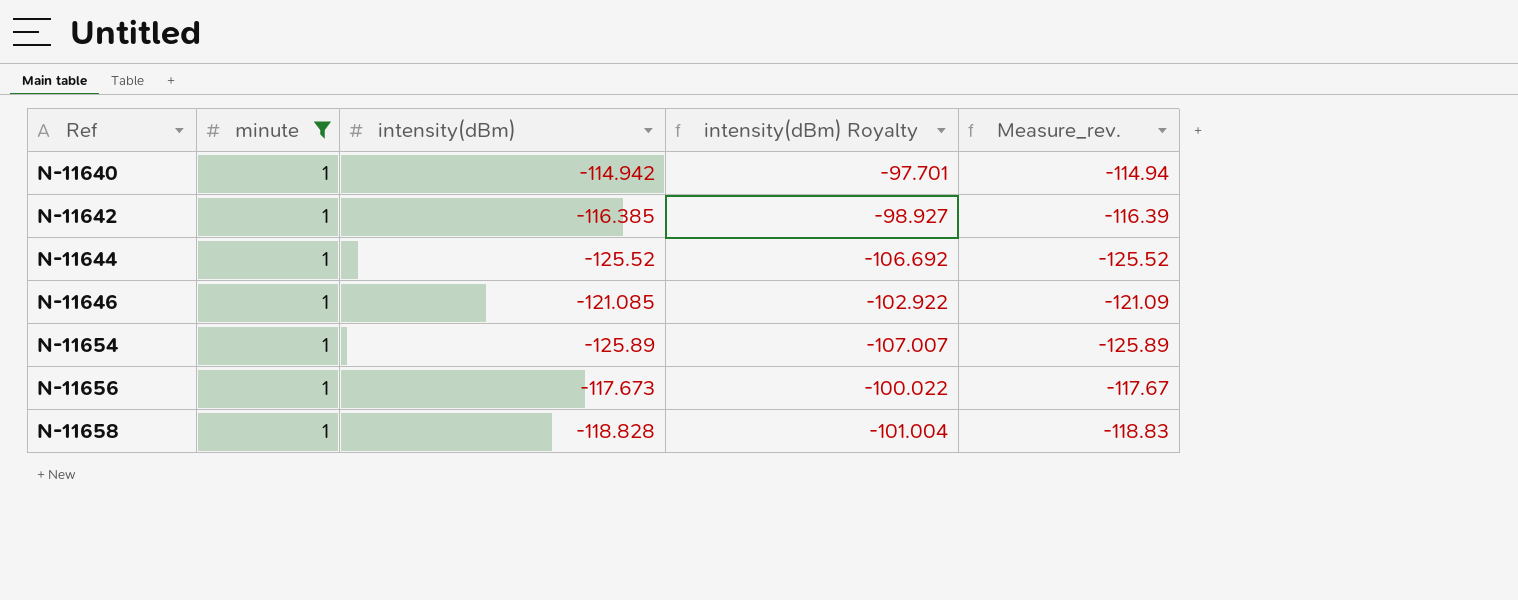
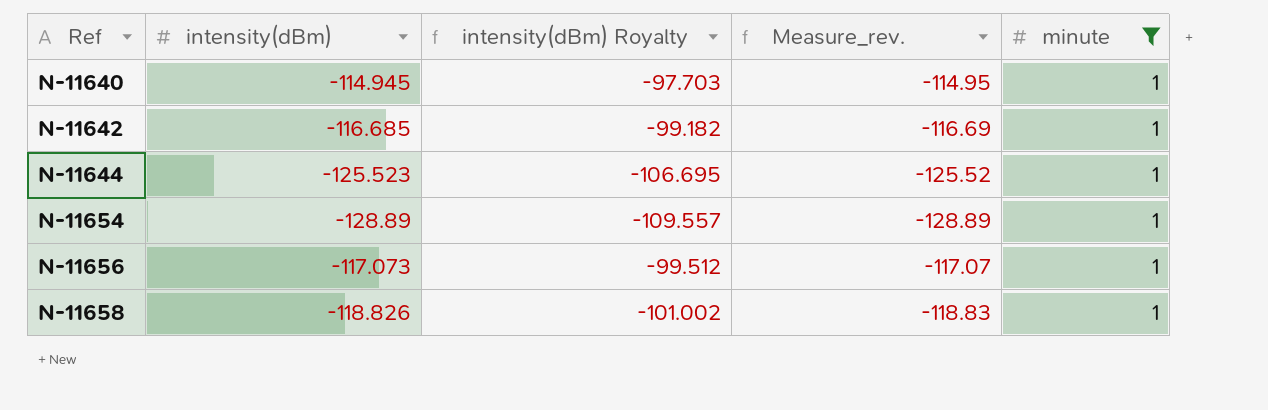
column minute | position: 2 -> 5
row N-11646: 1 | -121.085 | -102.922 | -121.09 -> none
N-11640 | intensity(dBm): -114.942 -> -114.945
N-11640 | intensity(dBm) Royalty: -97.701 -> -97.703
N-11640 | Measure_rev.: -114.94 -> -114.95
N-11642 | intensity(dBm): -116.385 -> -116.685
N-11642 | intensity(dBm) Royalty: -98.927 -> -99.182
N-11642 | Measure_rev.: -116.39 -> -116.69
N-11644 | intensity(dBm): -125.52 -> -125.523
N-11644 | intensity(dBm) Royalty: -106.692 -> -106.695
N-11654 | intensity(dBm): -125.89 -> -128.89
N-11654 | intensity(dBm) Royalty: -107.007 -> -109.557
N-11654 | Measure_rev.: -125.89 -> -128.89
N-11656 | intensity(dBm): -117.673 -> -117.073
N-11656 | intensity(dBm) Royalty: -100.022 -> -99.512
N-11656 | Measure_rev.: -117.67 -> -117.07
N-11658 | intensity(dBm): -118.828 -> -118.826
N-11658 | intensity(dBm) Royalty: -101.004 -> -101.002

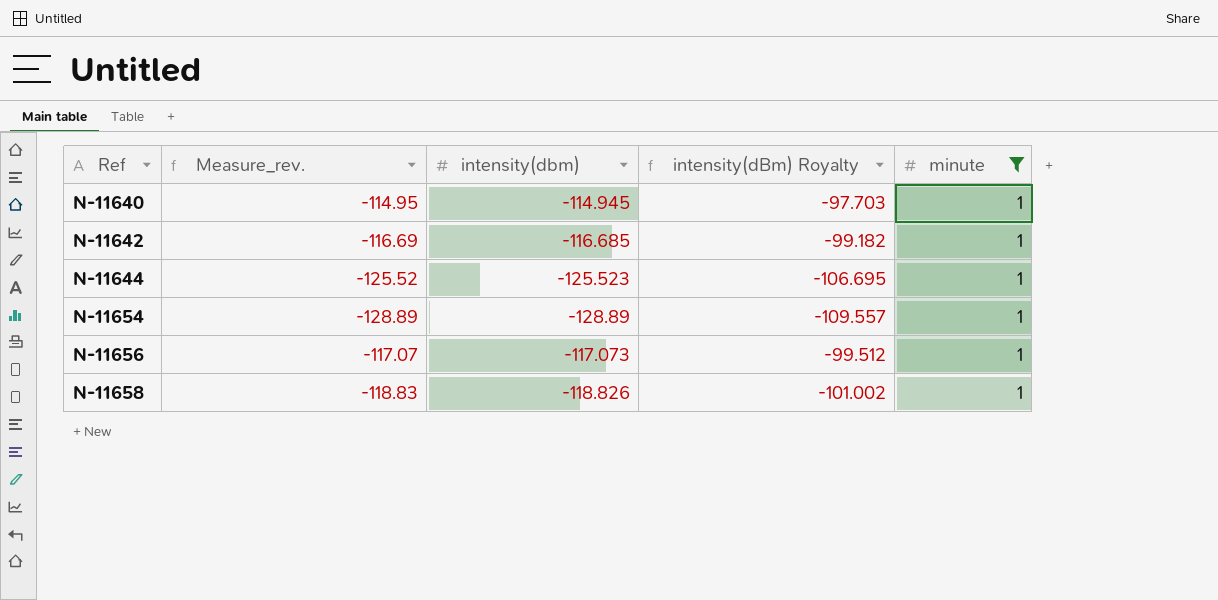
column Measure_rev. | position: 4 -> 2
column name: intensity(dBm) -> intensity(dbm)

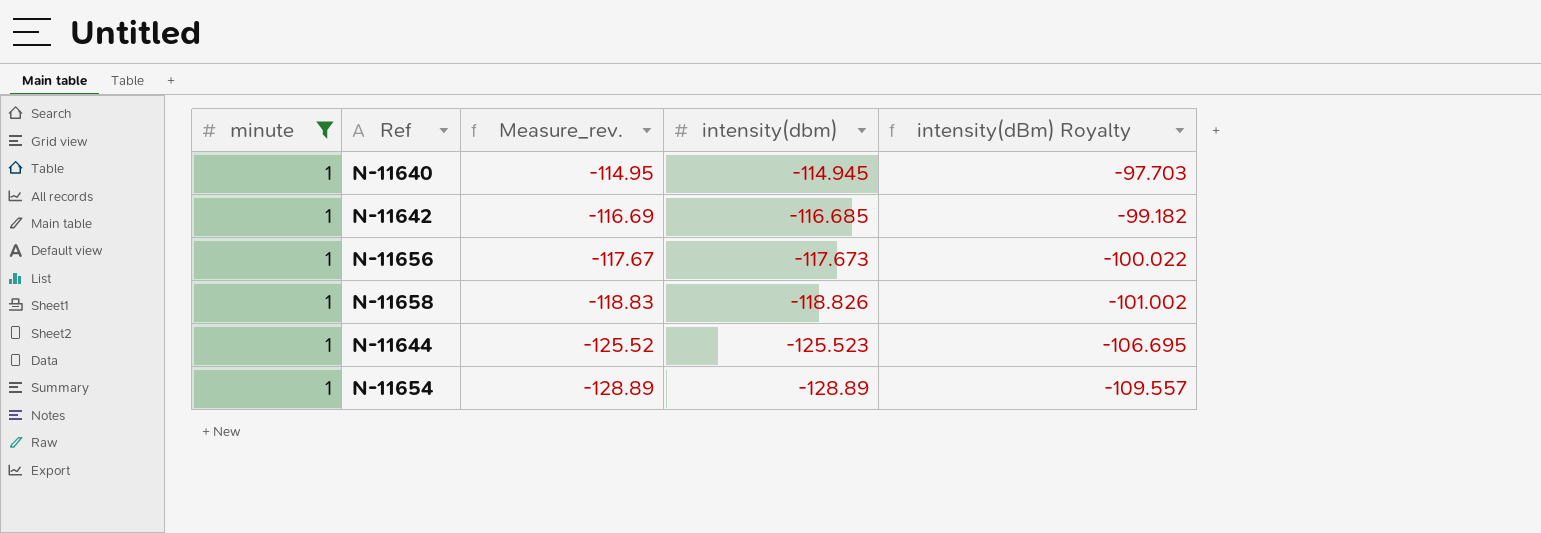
row order: Ref ascending -> Measure_rev. descending
column minute | position: 5 -> 1
N-11656 | Measure_rev.: -117.07 -> -117.67
N-11656 | intensity(dbm): -117.073 -> -117.673
N-11656 | intensity(dBm) Royalty: -99.512 -> -100.022

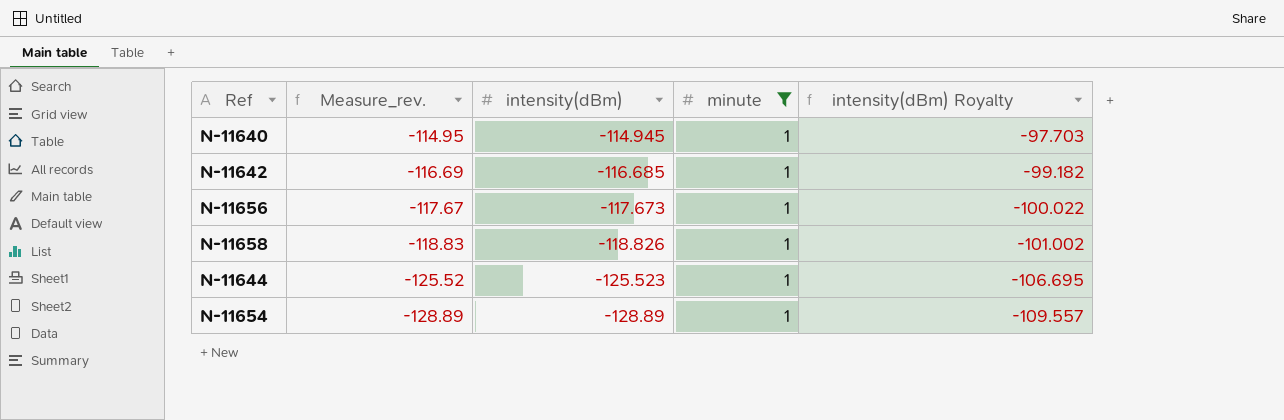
column name: intensity(dbm) -> intensity(dBm)
column minute | position: 1 -> 4

